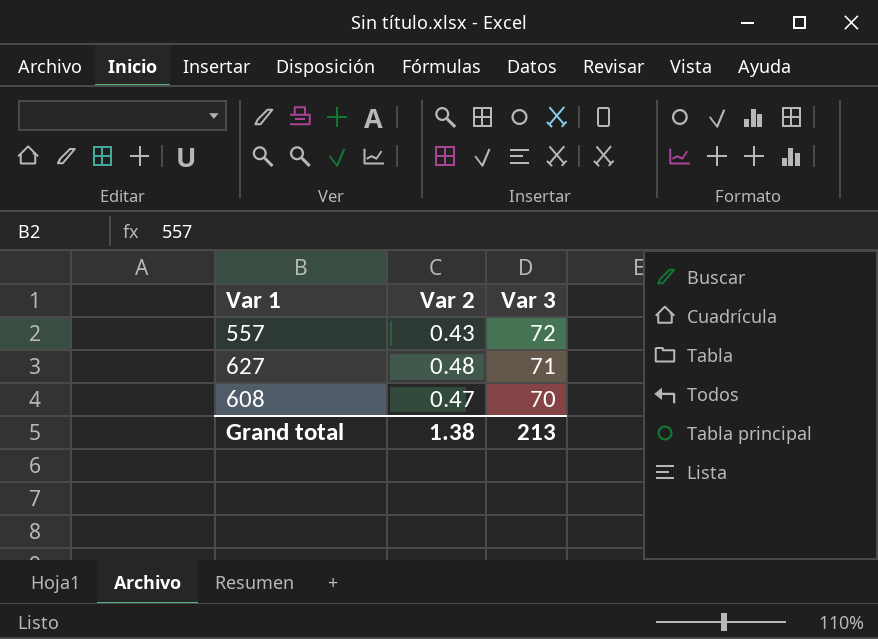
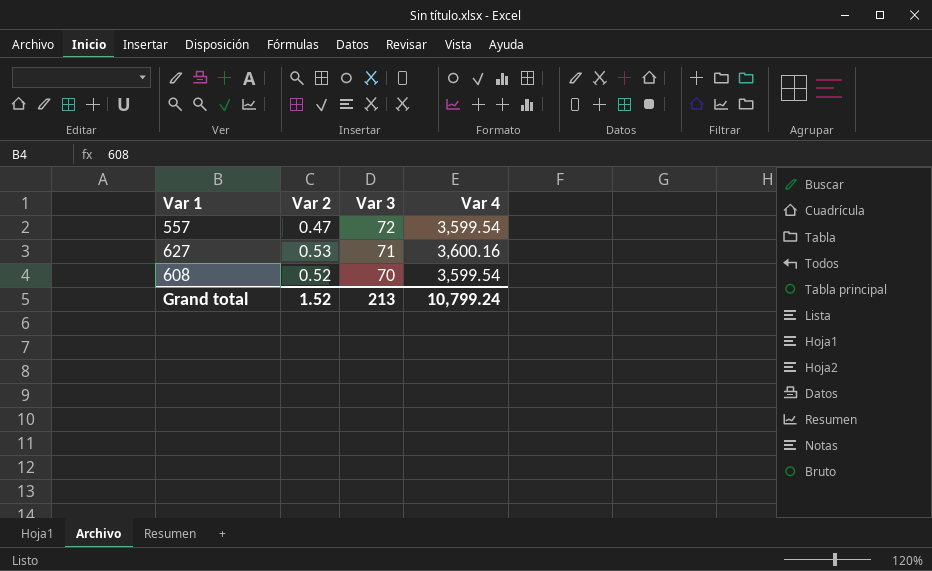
column Var 4 | position: none -> 4
557 | Var 2: 0.43 -> 0.47
627 | Var 2: 0.48 -> 0.53
608 | Var 2: 0.47 -> 0.52
Grand total | Var 2: 1.38 -> 1.52

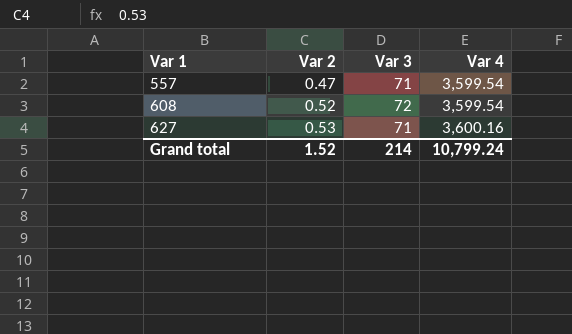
row order: Var 3 descending -> Var 1 ascending
557 | Var 3: 72 -> 71
608 | Var 3: 70 -> 72
Grand total | Var 3: 213 -> 214

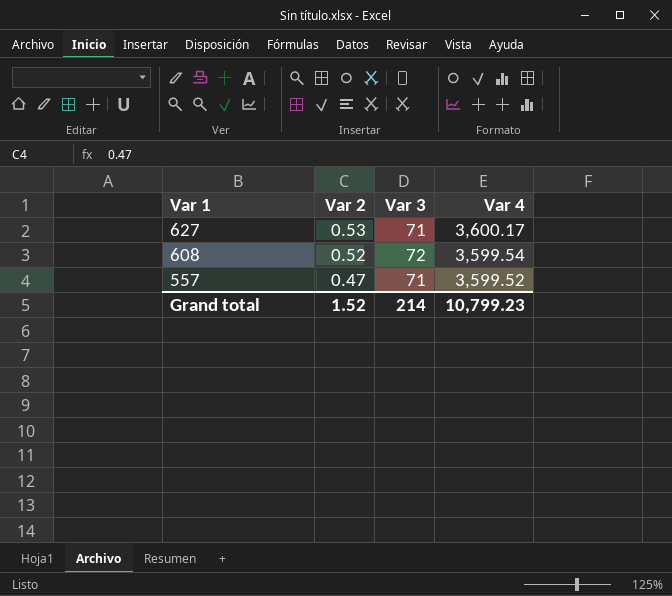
row order: Var 1 ascending -> Var 1 descending
627 | Var 4: 3,600.16 -> 3,600.17
557 | Var 4: 3,599.54 -> 3,599.52
Grand total | Var 4: 10,799.24 -> 10,799.23

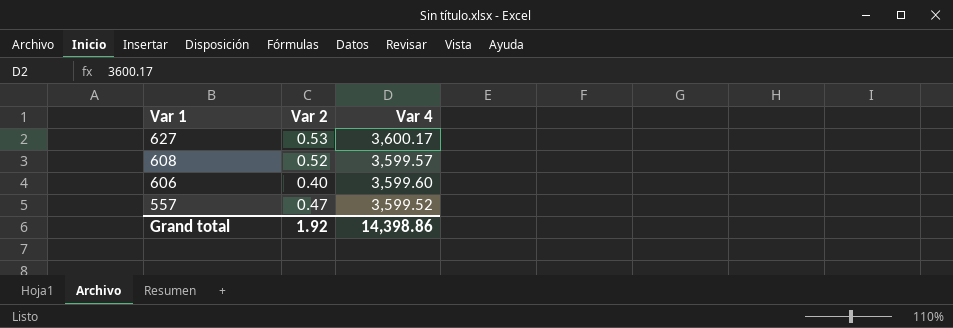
column Var 3 | position: 3 -> none
608 | Var 4: 3,599.54 -> 3,599.57
row 606: none -> 0.40 | 3,599.60
Grand total | Var 2: 1.52 -> 1.92
Grand total | Var 4: 10,799.23 -> 14,398.86

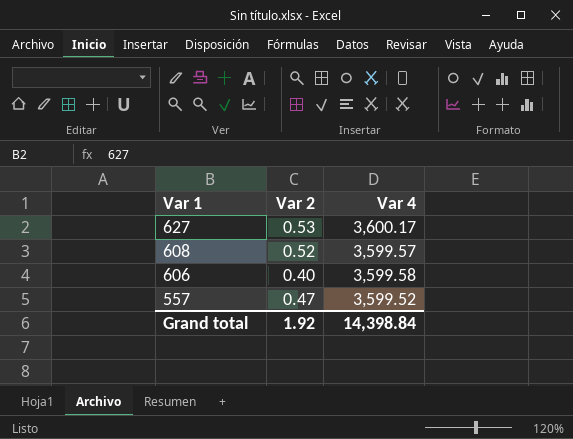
606 | Var 4: 3,599.60 -> 3,599.58
Grand total | Var 4: 14,398.86 -> 14,398.84

